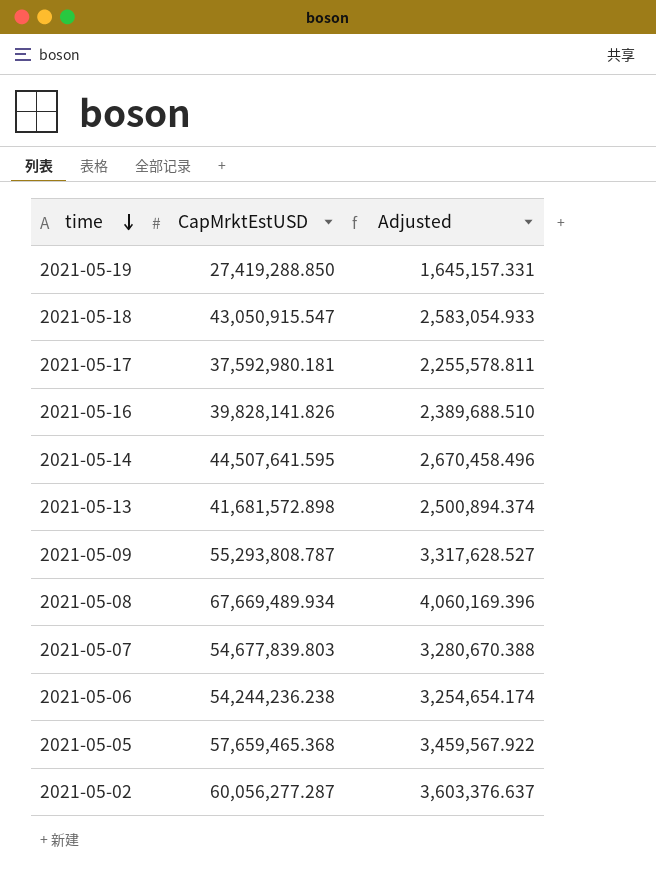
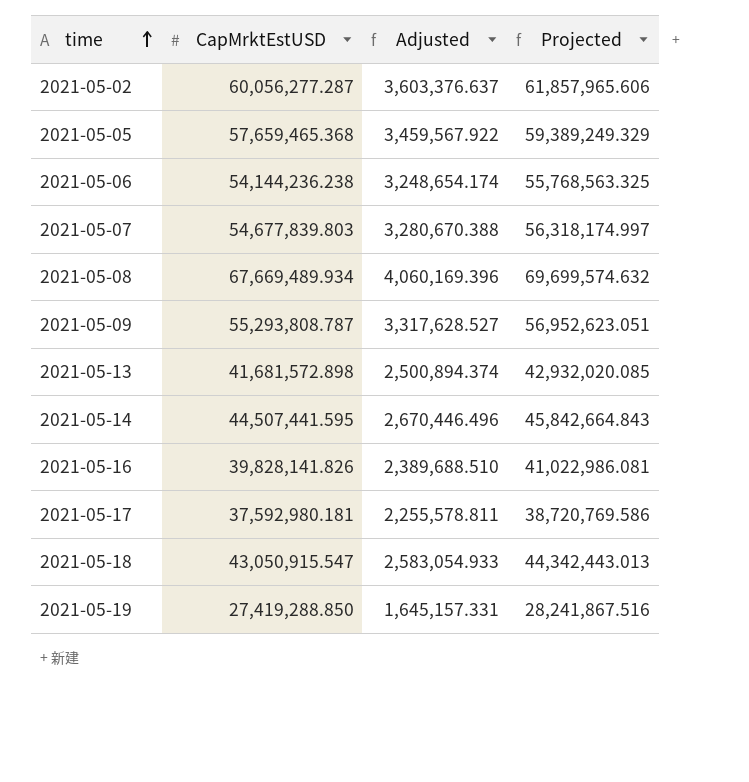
row order: time descending -> time ascending
column Projected | formula: none -> [CapMrktEstUSD] * 1.03
2021-05-06 | CapMrktEstUSD: 54,244,236.238 -> 54,144,236.238
2021-05-06 | Adjusted: 3,254,654.174 -> 3,248,654.174
2021-05-14 | CapMrktEstUSD: 44,507,641.595 -> 44,507,441.595
2021-05-14 | Adjusted: 2,670,458.496 -> 2,670,446.496

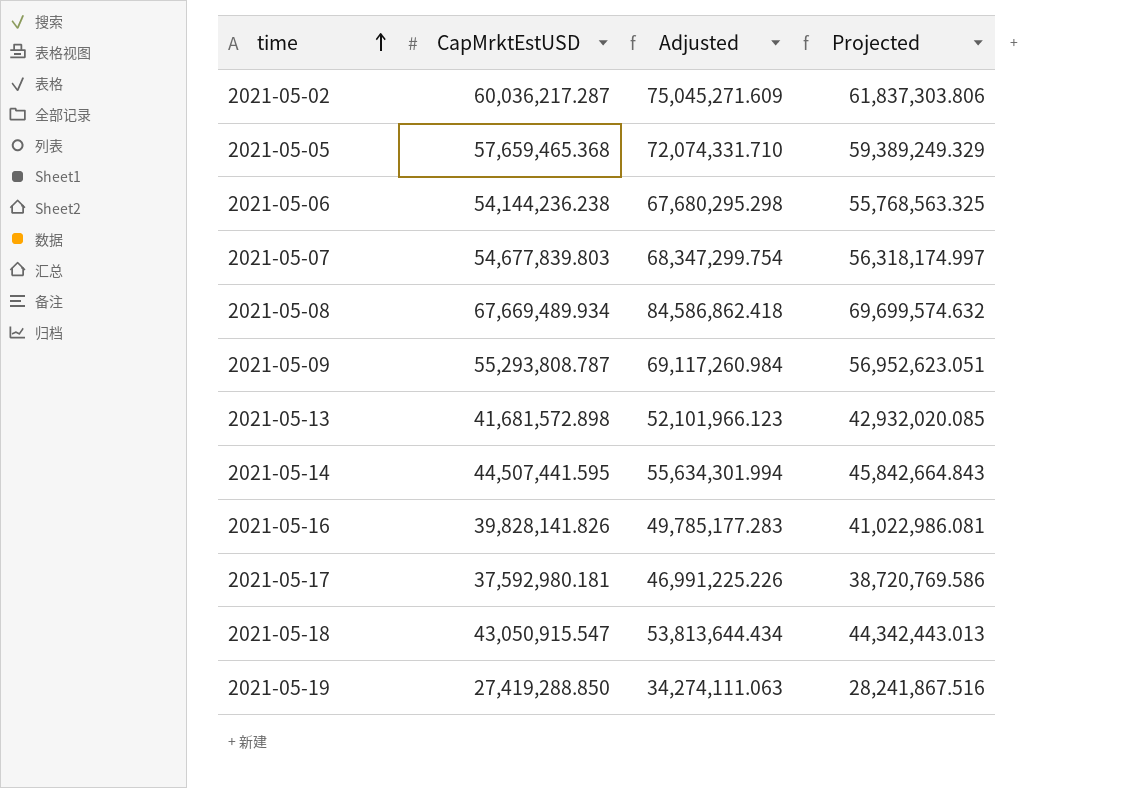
column Adjusted | formula: [CapMrktEstUSD] * 0.06 -> [CapMrktEstUSD] * 1.25
2021-05-02 | CapMrktEstUSD: 60,056,277.287 -> 60,036,217.287
2021-05-02 | Projected: 61,857,965.606 -> 61,837,303.806

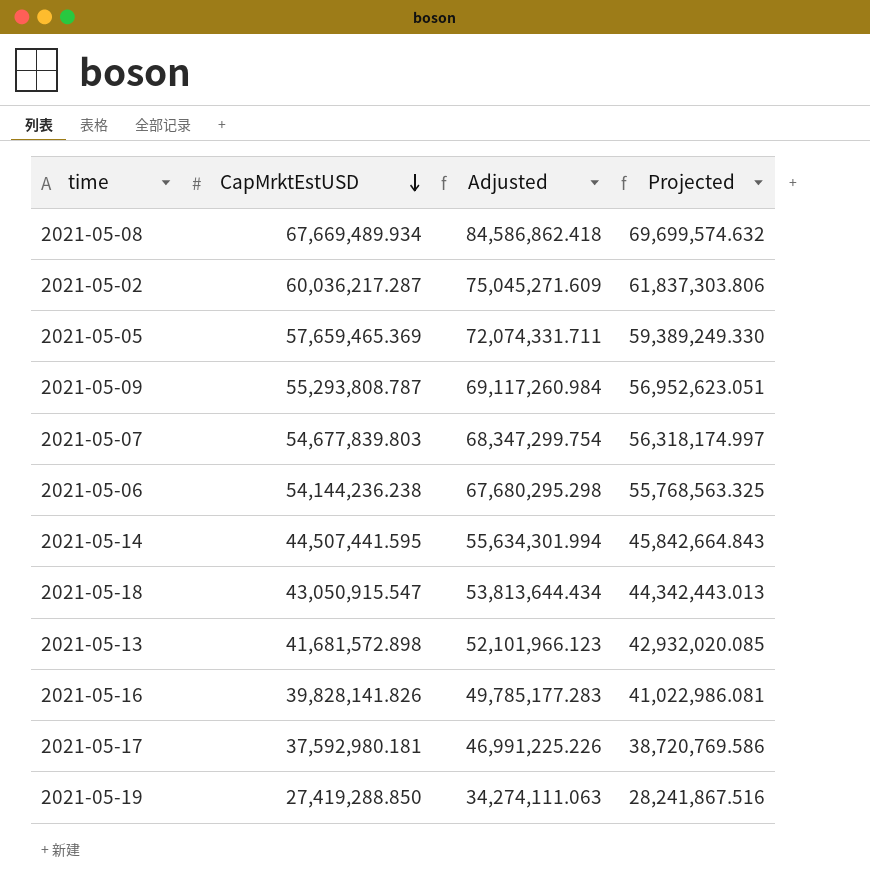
row order: time ascending -> CapMrktEstUSD descending
2021-05-05 | CapMrktEstUSD: 57,659,465.368 -> 57,659,465.369
2021-05-05 | Adjusted: 72,074,331.710 -> 72,074,331.711
2021-05-05 | Projected: 59,389,249.329 -> 59,389,249.330

